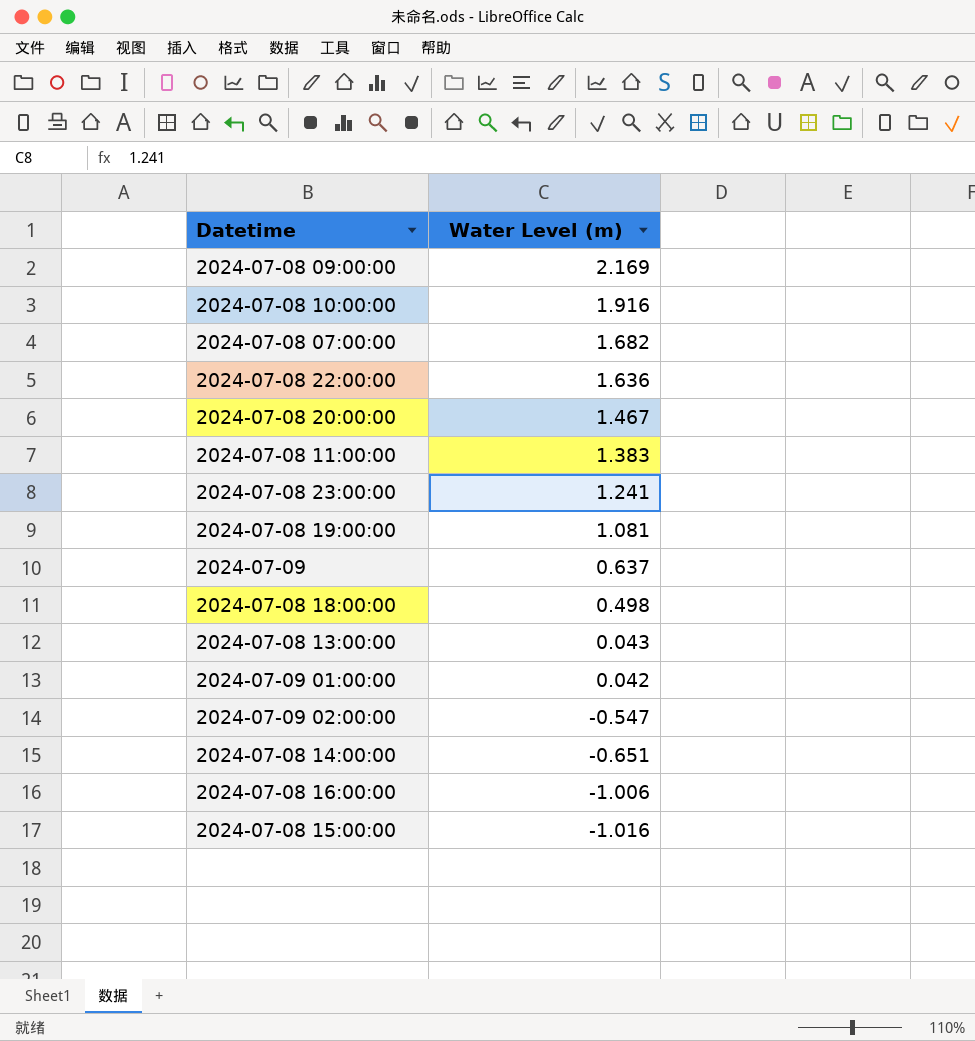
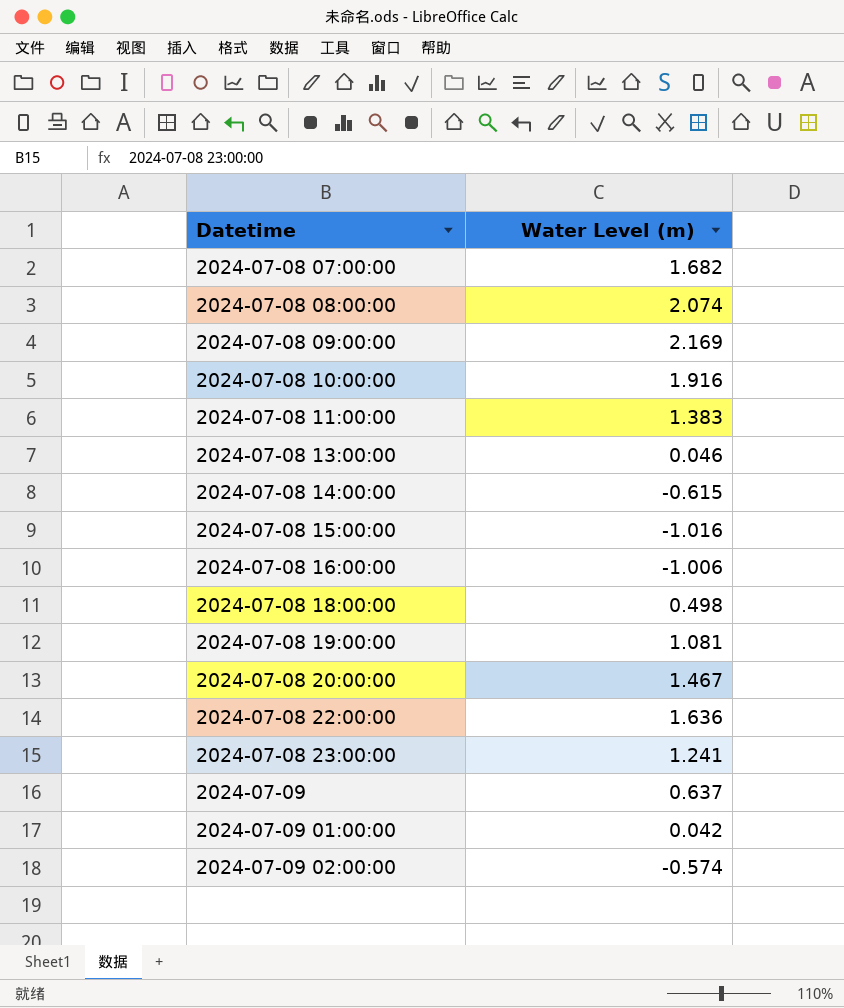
row order: Water Level (m) descending -> Datetime ascending
row 2024-07-08 08:00:00: none -> 2.074
2024-07-08 13:00:00 | Water Level (m): 0.043 -> 0.046
2024-07-08 14:00:00 | Water Level (m): -0.651 -> -0.615
2024-07-09 02:00:00 | Water Level (m): -0.547 -> -0.574

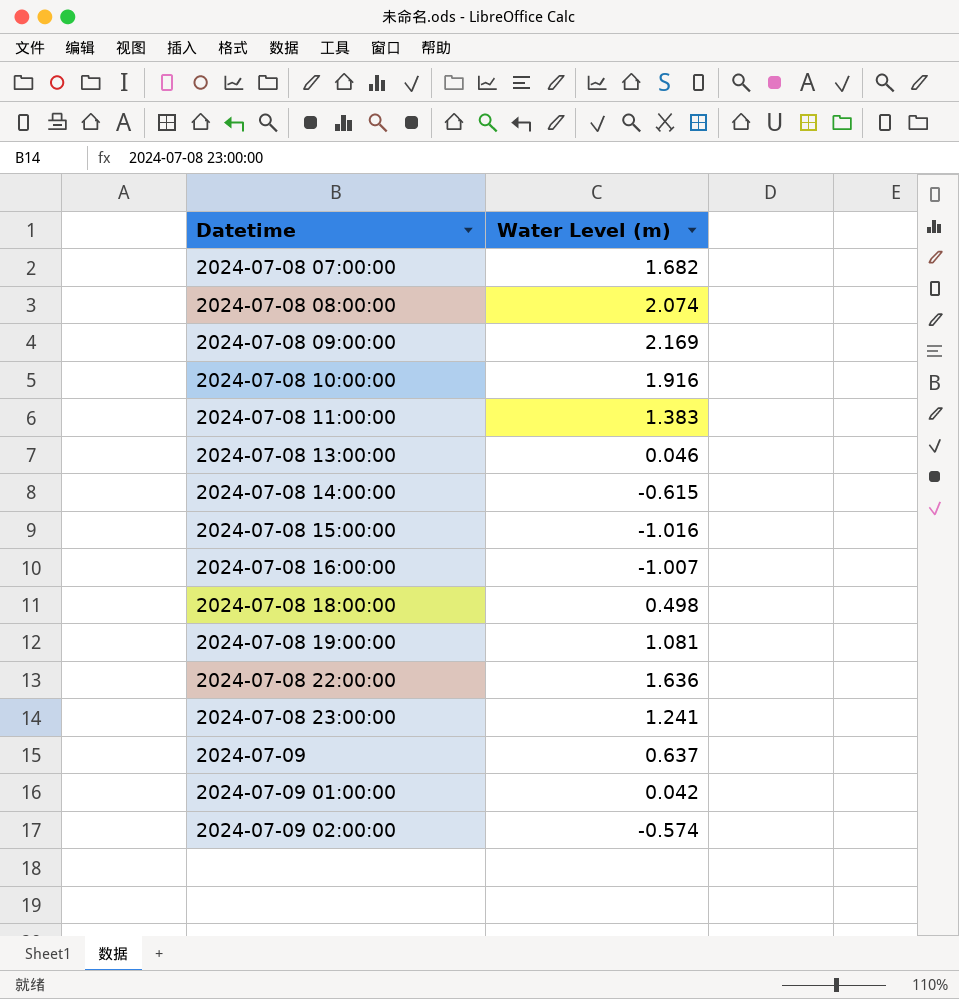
row 2024-07-08 20:00:00: 1.467 -> none
2024-07-08 16:00:00 | Water Level (m): -1.006 -> -1.007

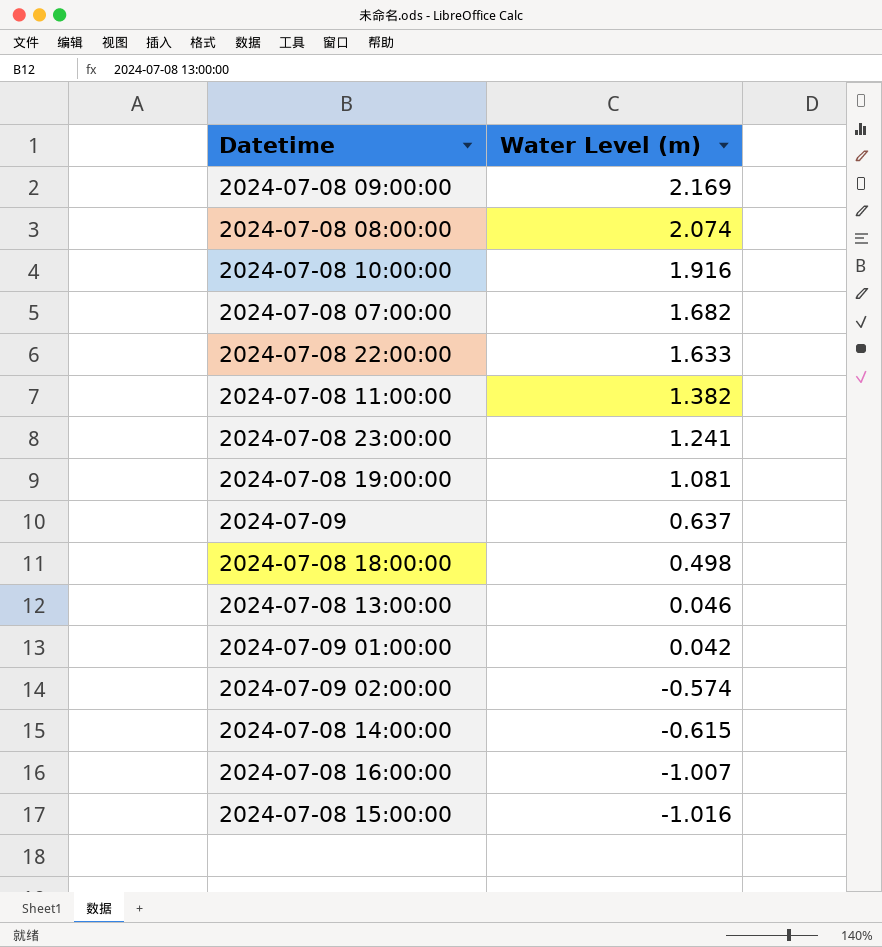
row order: Datetime ascending -> Water Level (m) descending
2024-07-08 22:00:00 | Water Level (m): 1.636 -> 1.633
2024-07-08 11:00:00 | Water Level (m): 1.383 -> 1.382

